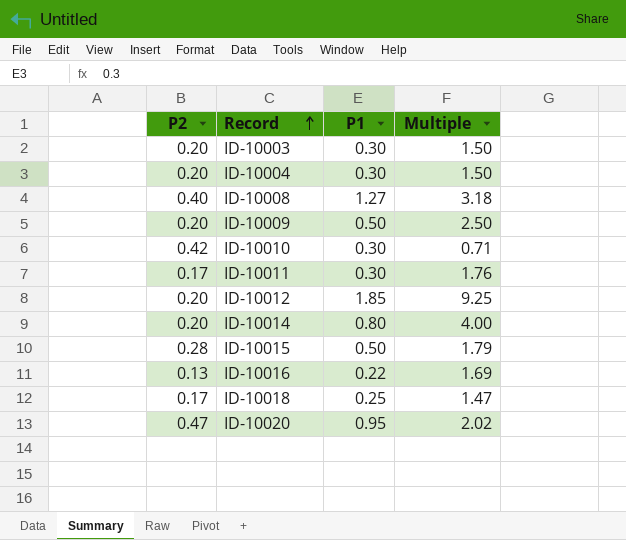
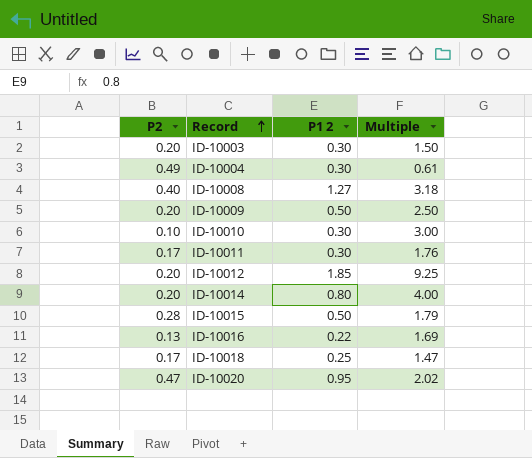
column name: P1 -> P1 2
ID-10004 | P2: 0.20 -> 0.49
ID-10004 | Multiple: 1.50 -> 0.61
ID-10010 | P2: 0.42 -> 0.10
ID-10010 | Multiple: 0.71 -> 3.00

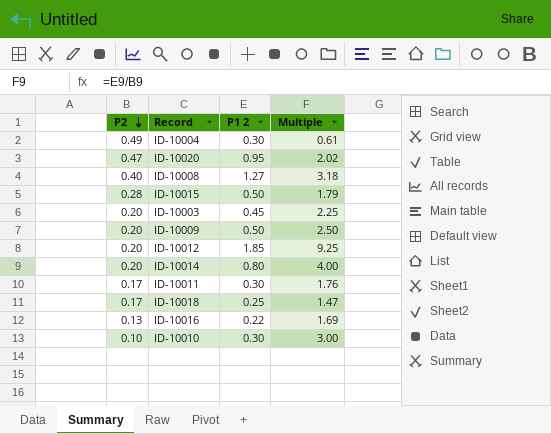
row order: Record ascending -> P2 descending
ID-10003 | P1 2: 0.30 -> 0.45
ID-10003 | Multiple: 1.50 -> 2.25

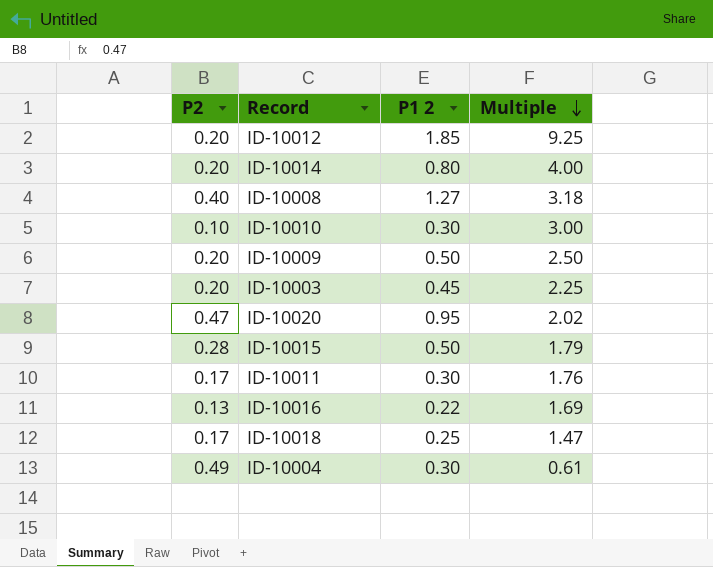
row order: P2 descending -> Multiple descending

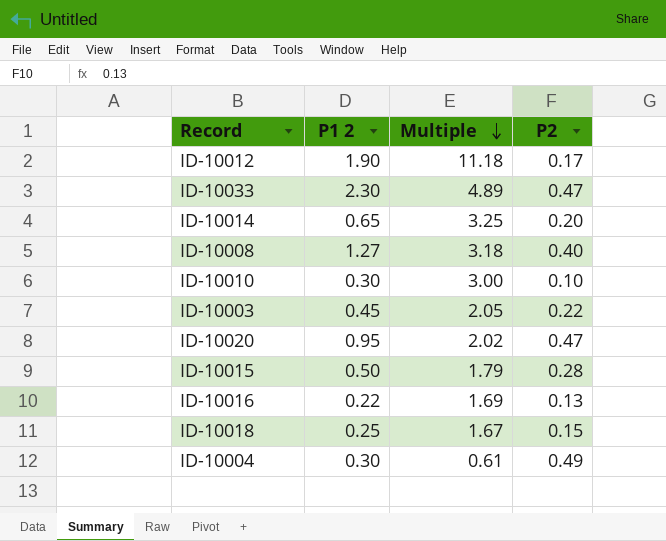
column P2 | position: 1 -> 4
row ID-10009: 0.20 | 0.50 | 2.50 -> none
row ID-10011: 0.17 | 0.30 | 1.76 -> none
ID-10012 | P1 2: 1.85 -> 1.90
ID-10012 | Multiple: 9.25 -> 11.18
ID-10012 | P2: 0.20 -> 0.17
row ID-10033: none -> 2.30 | 4.89 | 0.47
ID-10014 | P1 2: 0.80 -> 0.65
ID-10014 | Multiple: 4.00 -> 3.25
ID-10003 | Multiple: 2.25 -> 2.05
ID-10003 | P2: 0.20 -> 0.22
ID-10018 | Multiple: 1.47 -> 1.67
ID-10018 | P2: 0.17 -> 0.15

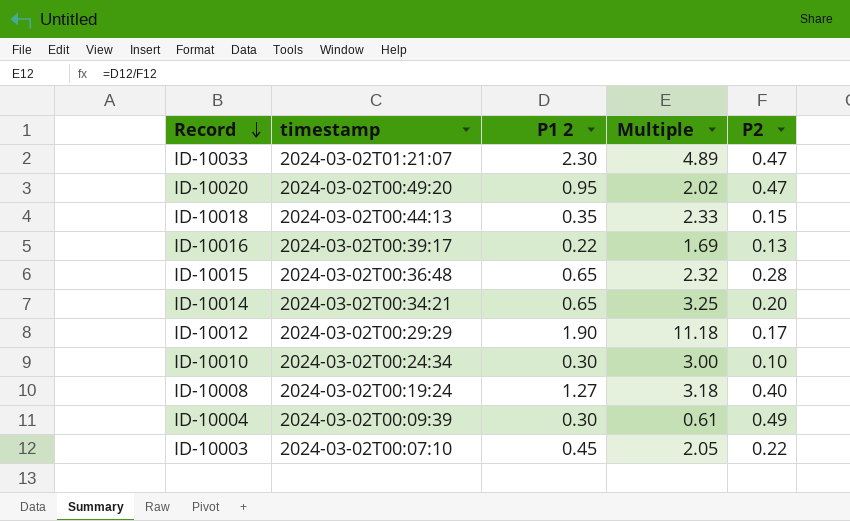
row order: Multiple descending -> Record descending
column timestamp | position: none -> 2
ID-10018 | P1 2: 0.25 -> 0.35
ID-10018 | Multiple: 1.67 -> 2.33
ID-10015 | P1 2: 0.50 -> 0.65
ID-10015 | Multiple: 1.79 -> 2.32

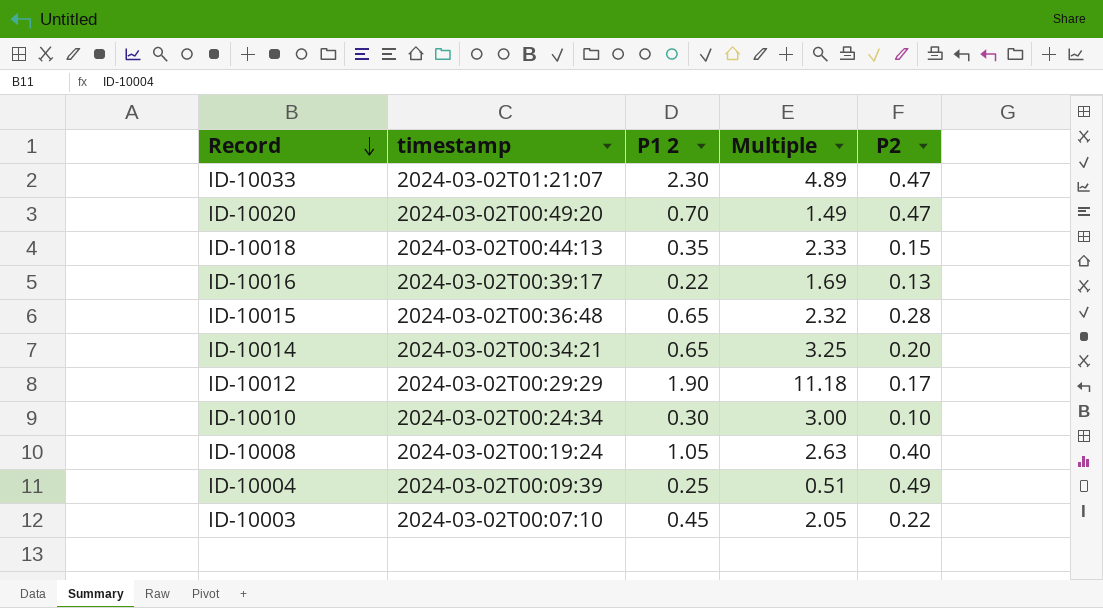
ID-10020 | P1 2: 0.95 -> 0.70
ID-10020 | Multiple: 2.02 -> 1.49
ID-10008 | P1 2: 1.27 -> 1.05
ID-10008 | Multiple: 3.18 -> 2.63
ID-10004 | P1 2: 0.30 -> 0.25
ID-10004 | Multiple: 0.61 -> 0.51

